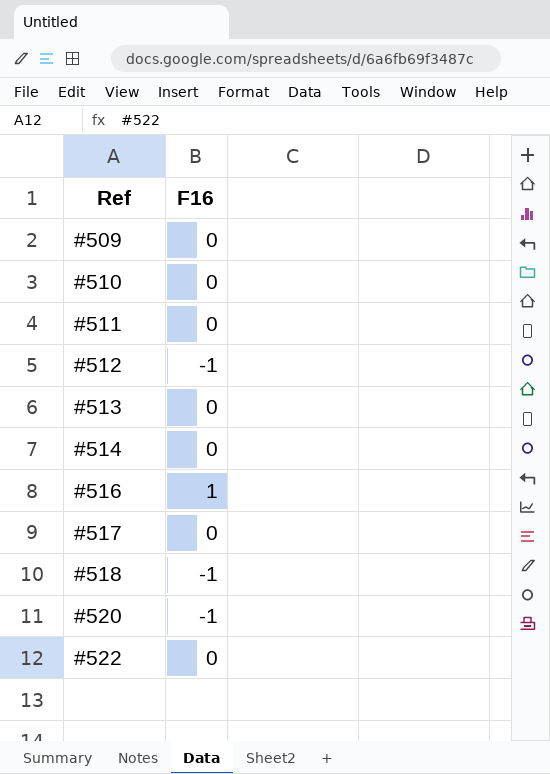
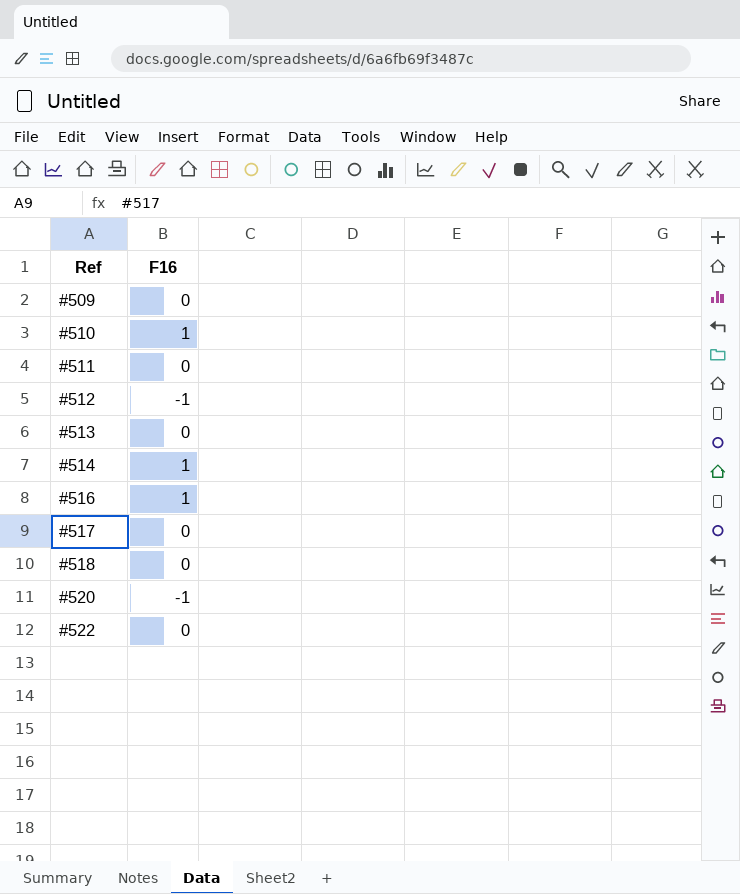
#510 | F16: 0 -> 1
#514 | F16: 0 -> 1
#518 | F16: -1 -> 0

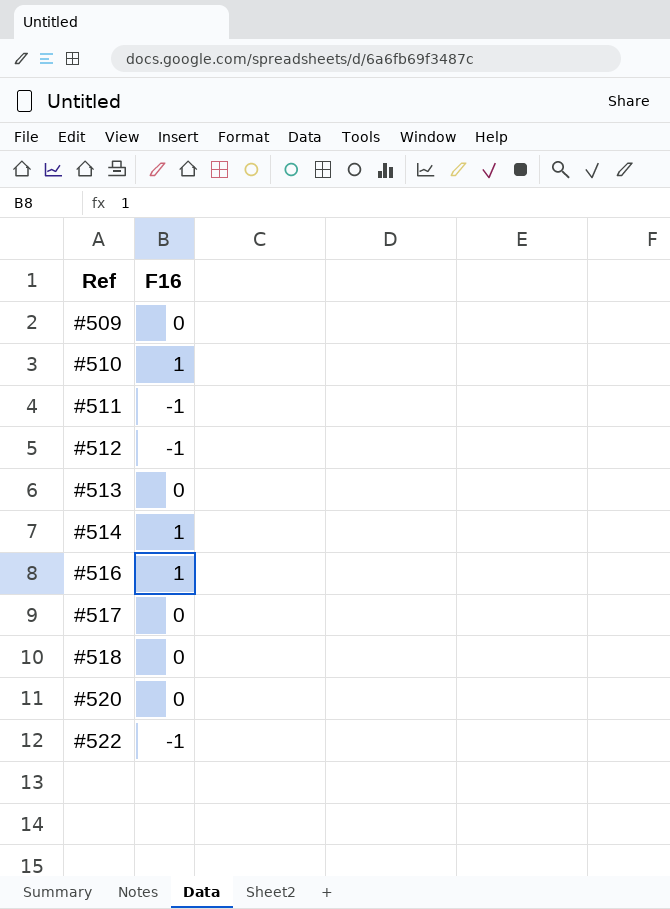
#511 | F16: 0 -> -1
#520 | F16: -1 -> 0
#522 | F16: 0 -> -1

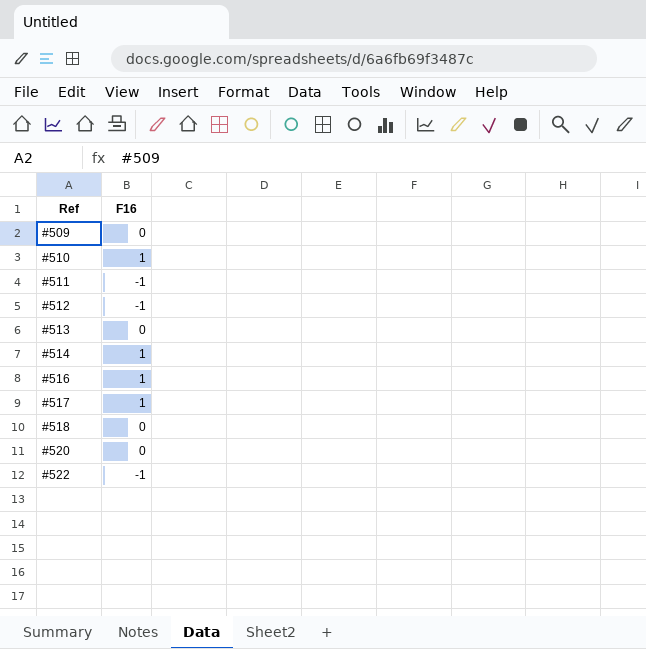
#517 | F16: 0 -> 1

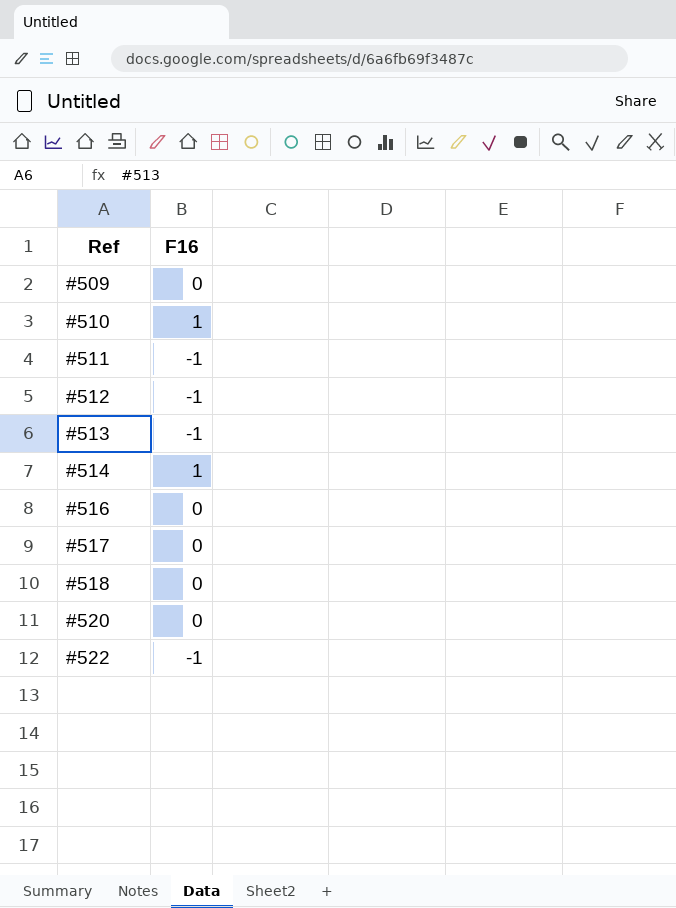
#513 | F16: 0 -> -1
#516 | F16: 1 -> 0
#517 | F16: 1 -> 0

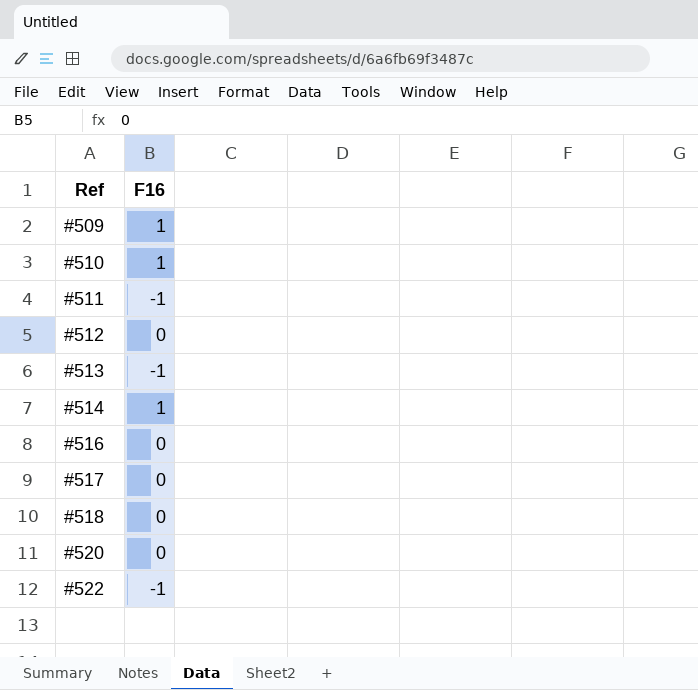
#509 | F16: 0 -> 1
#512 | F16: -1 -> 0

